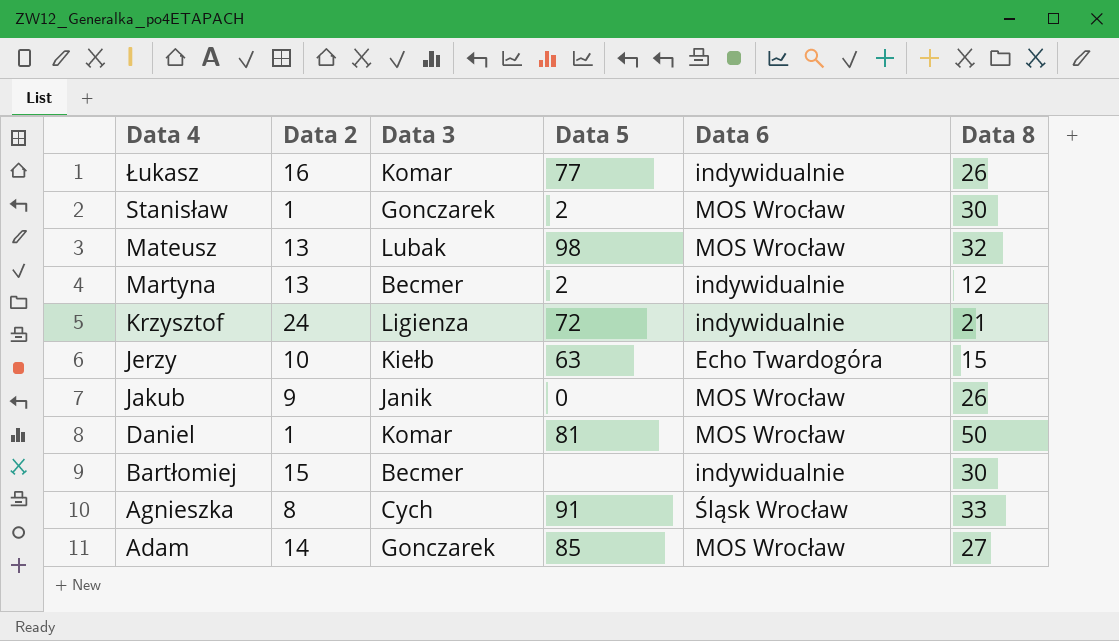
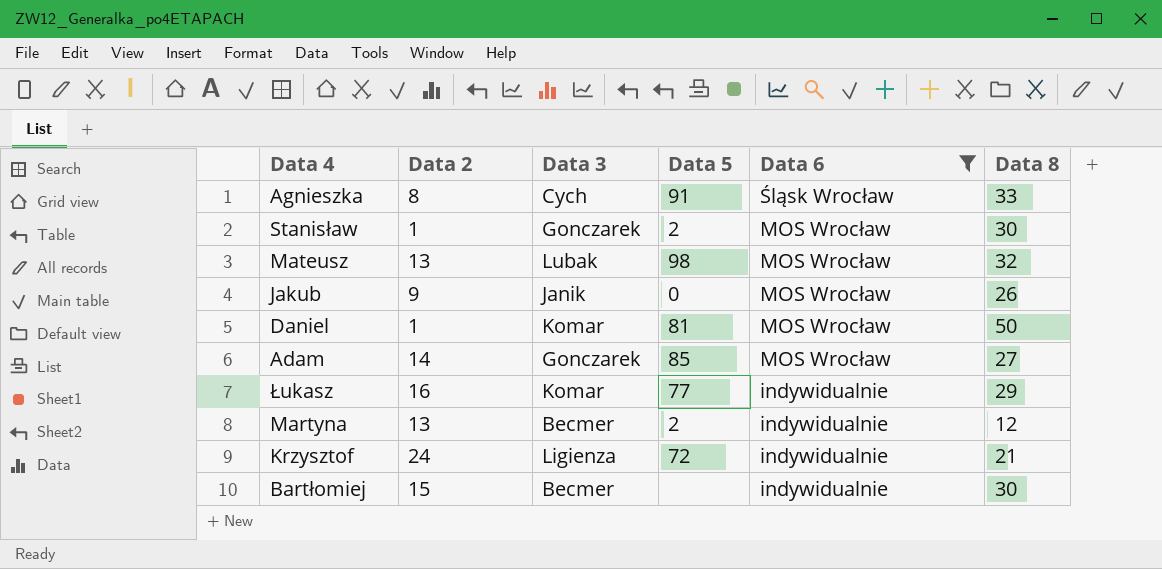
filter: none -> Data 6 != Echo Twardogóra
row order: Data 4 descending -> Data 6 descending
Łukasz | Data 8: 26 -> 29

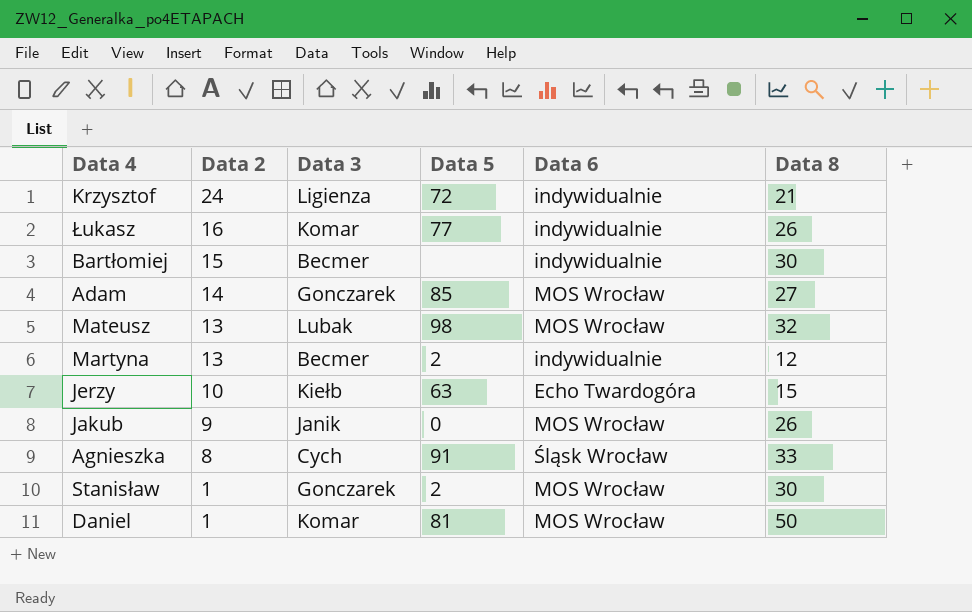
filter: Data 6 != Echo Twardogóra -> none
row order: Data 6 descending -> Data 2 descending
Łukasz | Data 8: 29 -> 26

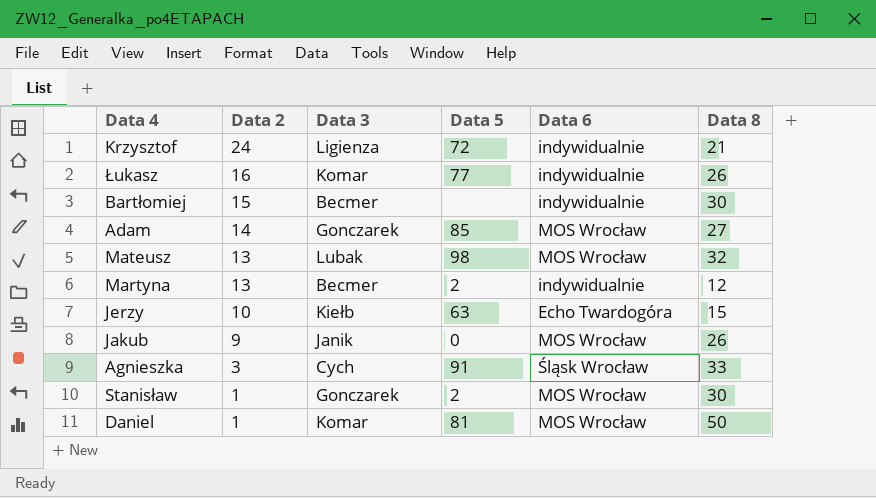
Agnieszka | Data 2: 8 -> 3

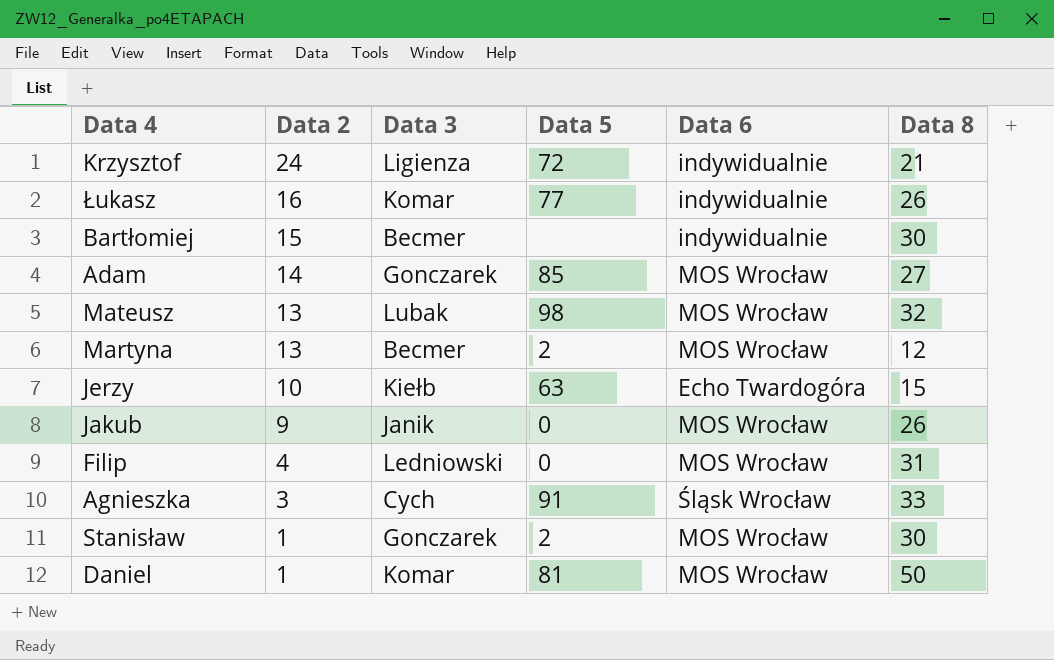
Martyna | Data 6: indywidualnie -> MOS Wrocław
row Filip: none -> 4 | Ledniowski | 0 | MOS Wrocław | 31

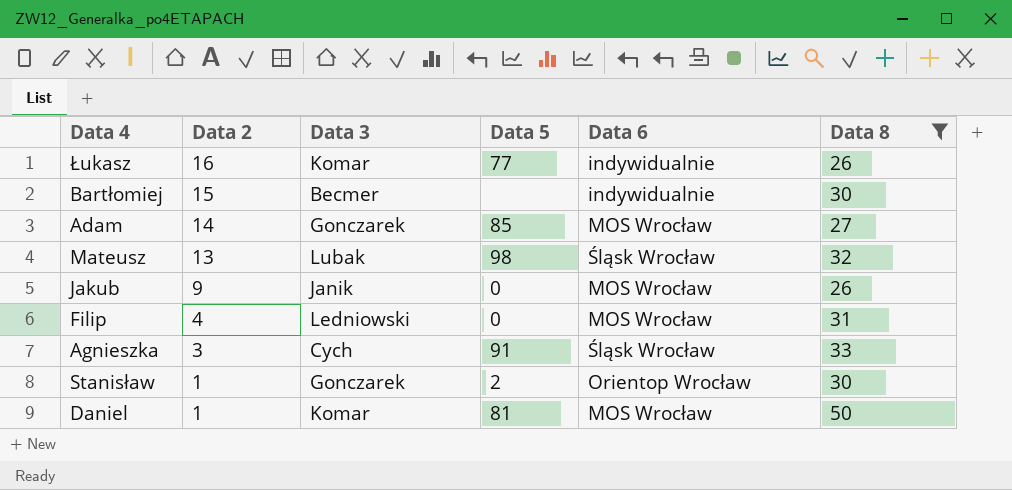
filter: none -> Data 8 >= 26
Mateusz | Data 6: MOS Wrocław -> Śląsk Wrocław
Stanisław | Data 6: MOS Wrocław -> Orientop Wrocław

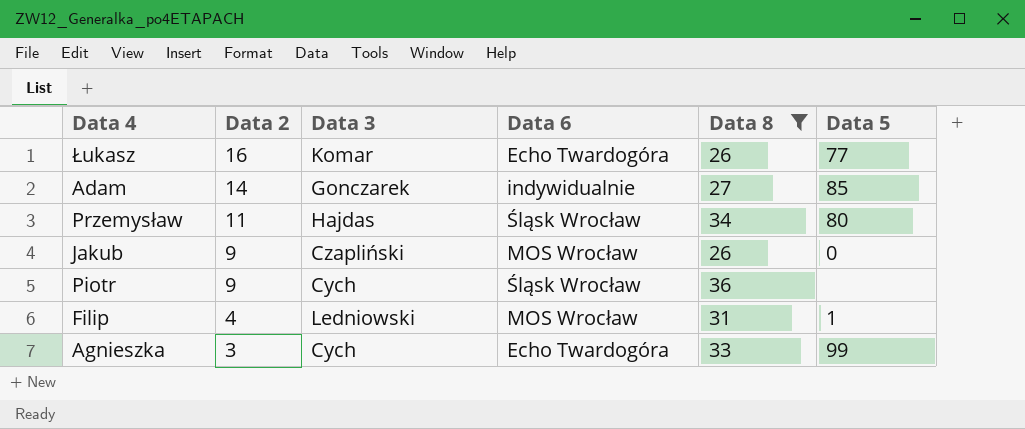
column Data 5 | position: 4 -> 6
row Bartłomiej: 15 | Becmer | none | indywidualnie | 30 -> none
row Mateusz: 13 | Lubak | 98 | Śląsk Wrocław | 32 -> none
row Stanisław: 1 | Gonczarek | 2 | Orientop Wrocław | 30 -> none
row Daniel: 1 | Komar | 81 | MOS Wrocław | 50 -> none
Łukasz | Data 6: indywidualnie -> Echo Twardogóra
Adam | Data 6: MOS Wrocław -> indywidualnie
row Przemysław: none -> 11 | Hajdas | Śląsk Wrocław | 34 | 80
Jakub | Data 3: Janik -> Czapliński
row Piotr: none -> 9 | Cych | Śląsk Wrocław | 36 | none
Filip | Data 5: 0 -> 1
Agnieszka | Data 6: Śląsk Wrocław -> Echo Twardogóra
Agnieszka | Data 5: 91 -> 99

